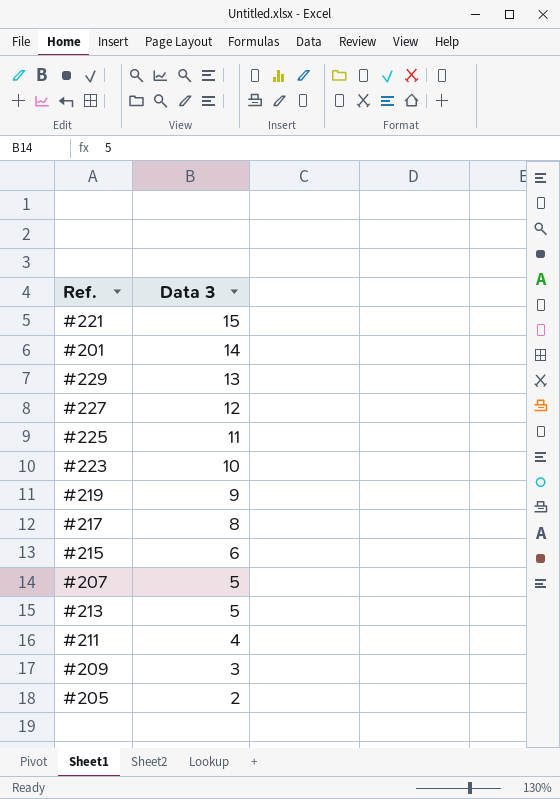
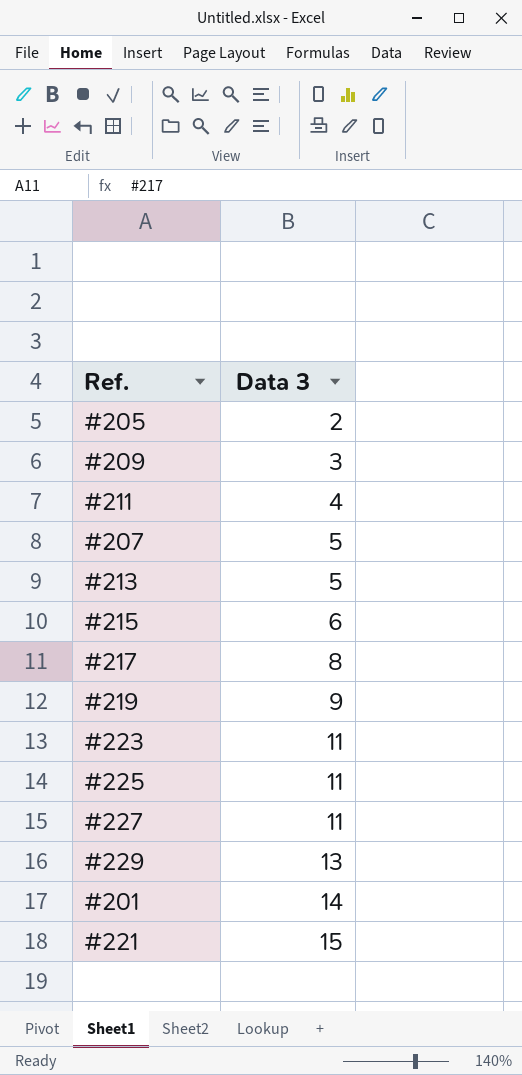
row order: Data 3 descending -> Data 3 ascending
#223 | Data 3: 10 -> 11
#227 | Data 3: 12 -> 11

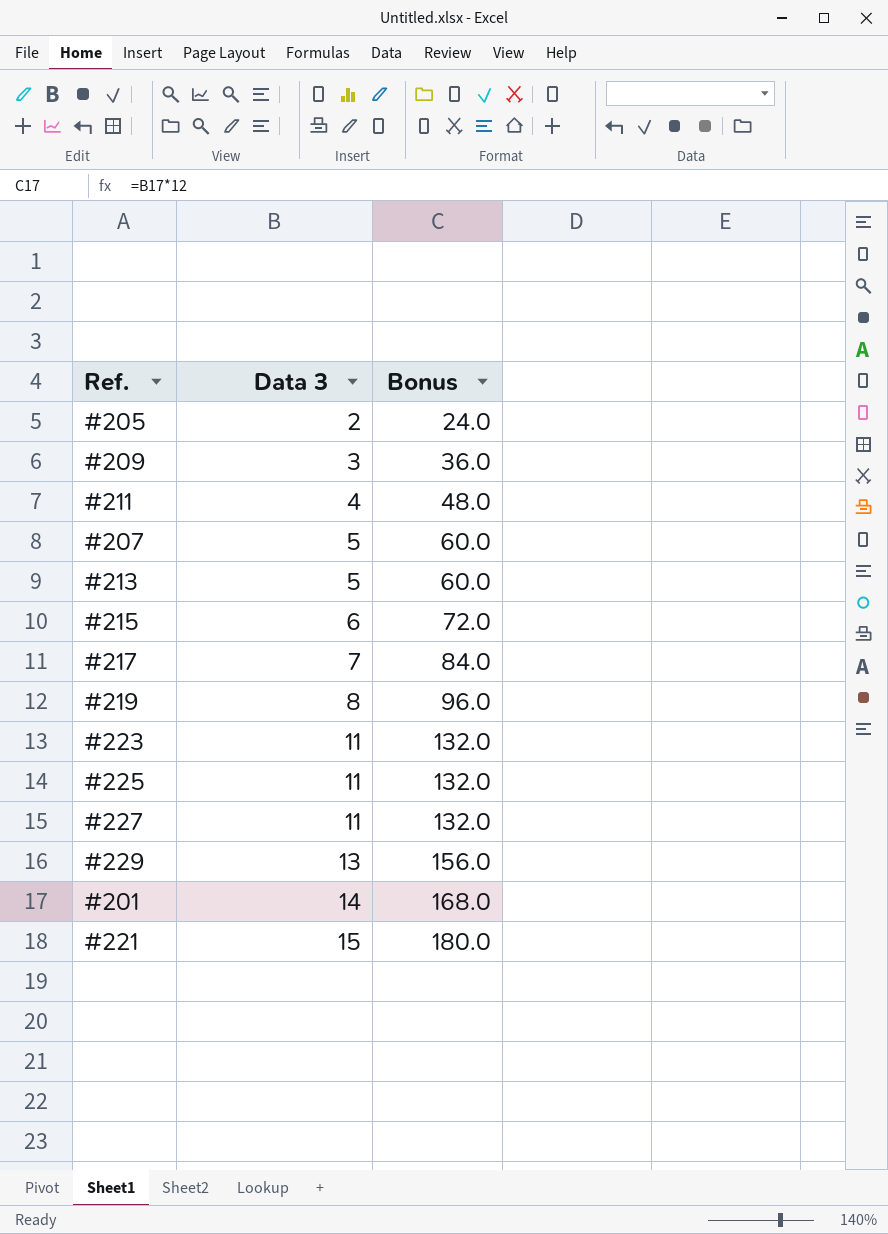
column Bonus | formula: none -> [Data 3] * 12
#217 | Data 3: 8 -> 7
#219 | Data 3: 9 -> 8

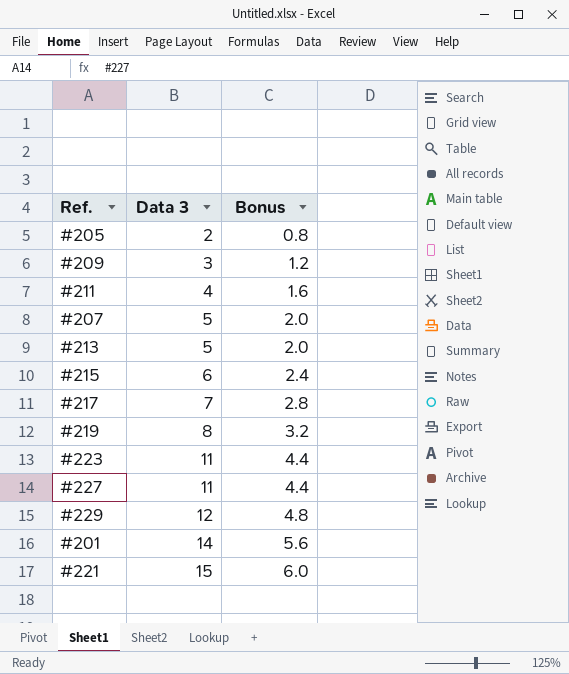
column Bonus | formula: [Data 3] * 12 -> [Data 3] * 0.4
row #225: 11 | 132.0 -> none
#229 | Data 3: 13 -> 12

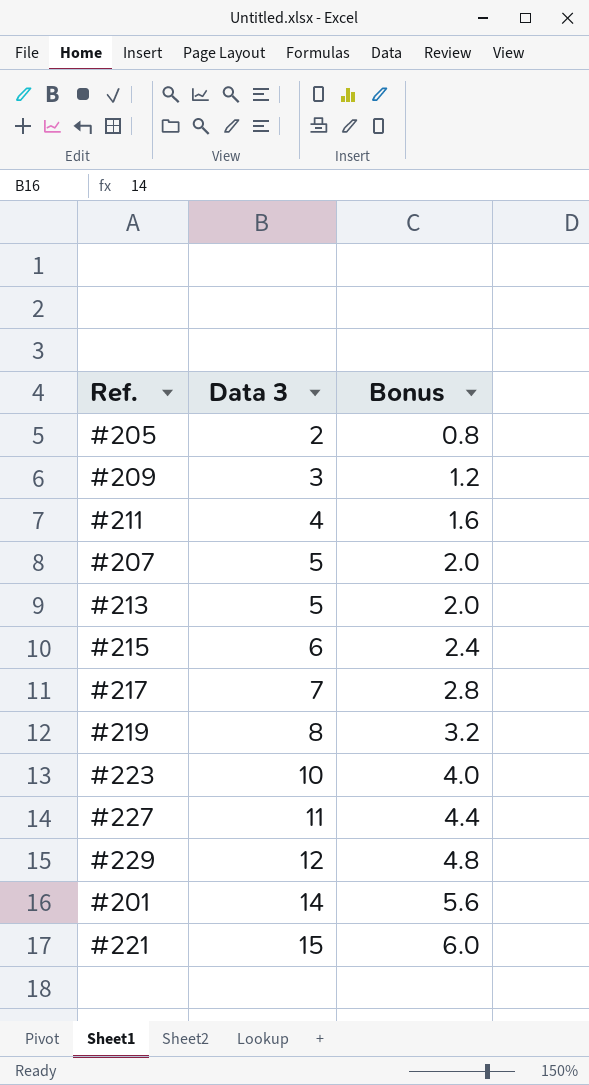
#223 | Data 3: 11 -> 10
#223 | Bonus: 4.4 -> 4.0

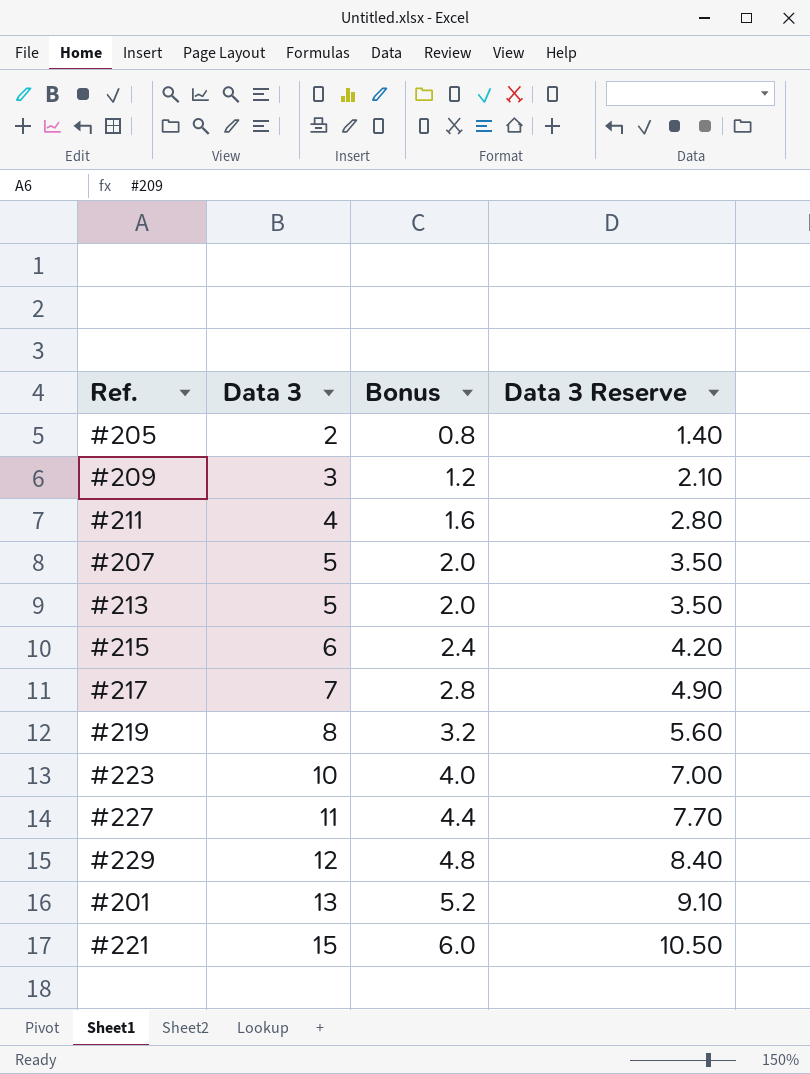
column Data 3 Reserve | formula: none -> [Data 3] * 0.7
#201 | Data 3: 14 -> 13
#201 | Bonus: 5.6 -> 5.2

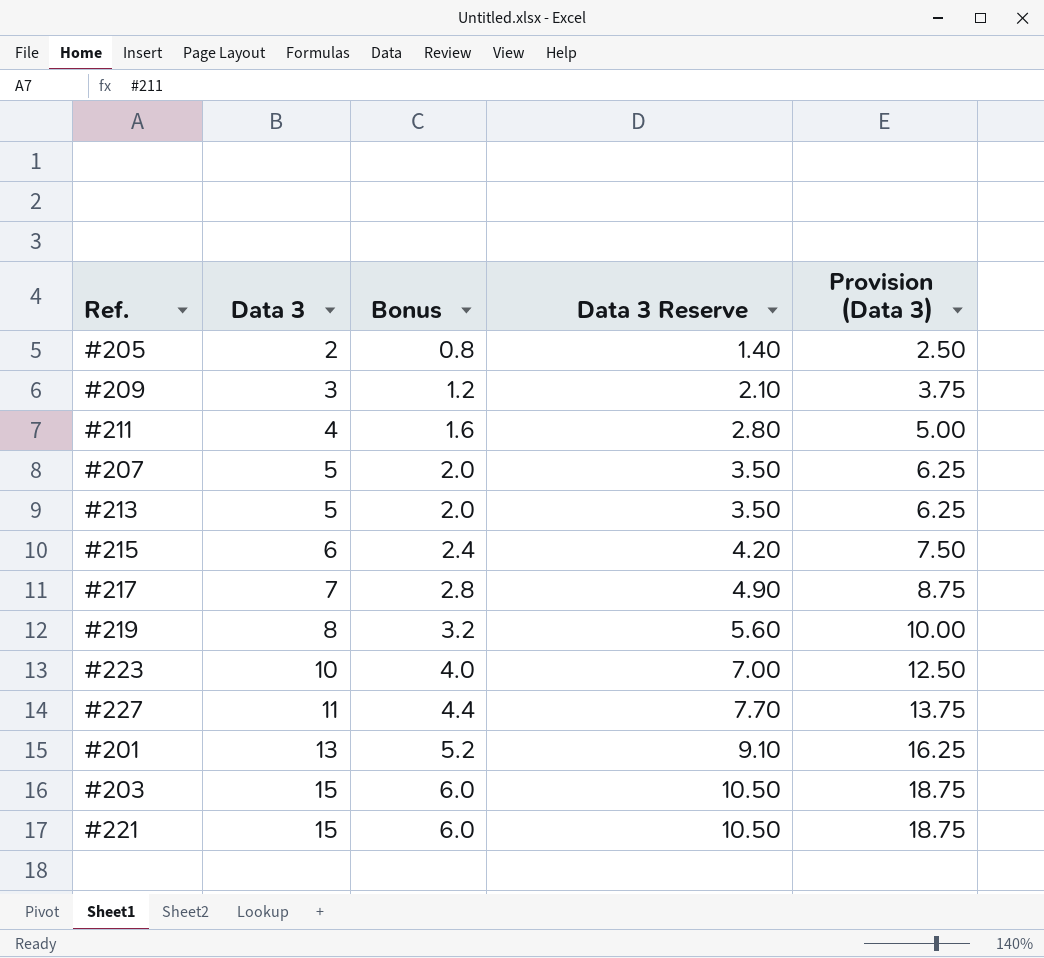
column Provision (Data 3) | formula: none -> [Data 3] * 1.25
row #229: 12 | 4.8 | 8.40 -> none
row #203: none -> 15 | 6.0 | 10.50 | 18.75

